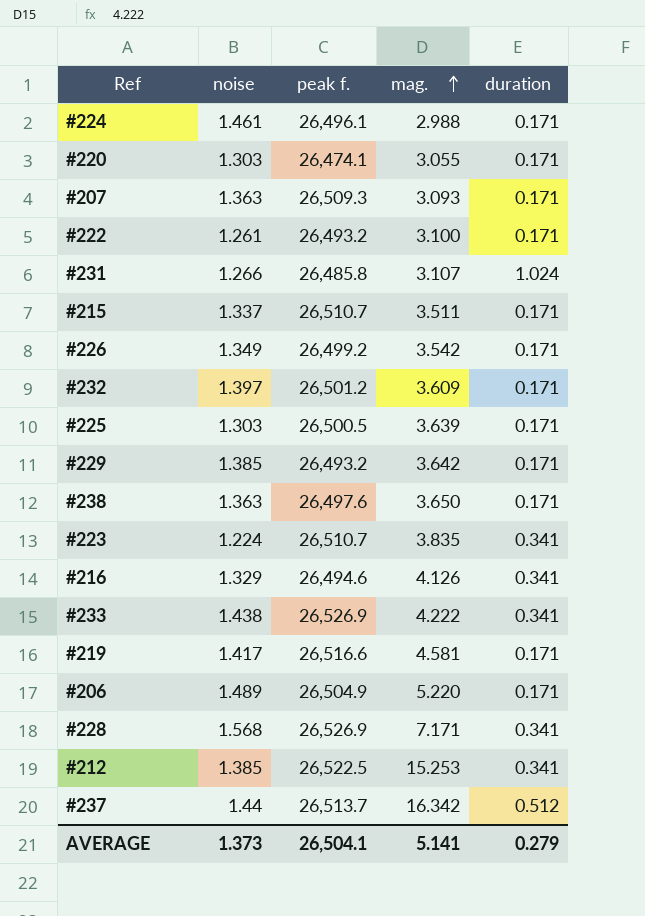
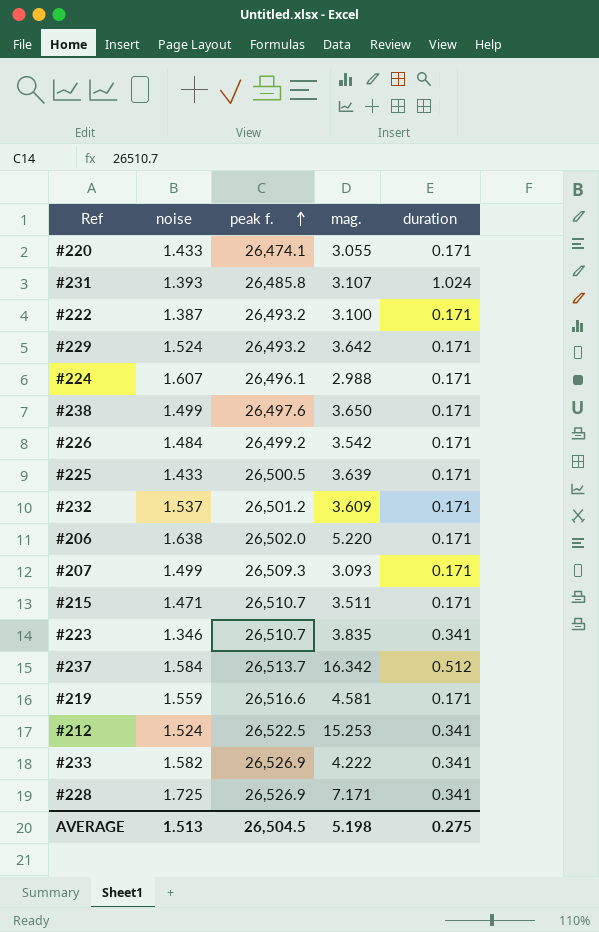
row order: mag. ascending -> peak f. ascending
row #216: 1.329 | 26,494.6 | 4.126 | 0.341 -> none
#220 | noise: 1.303 -> 1.433
#231 | noise: 1.266 -> 1.393
#222 | noise: 1.261 -> 1.387
#229 | noise: 1.385 -> 1.524
#224 | noise: 1.461 -> 1.607
#238 | noise: 1.363 -> 1.499
#226 | noise: 1.349 -> 1.484
#225 | noise: 1.303 -> 1.433
#232 | noise: 1.397 -> 1.537
#206 | noise: 1.489 -> 1.638
#206 | peak f.: 26,504.9 -> 26,502.0
#207 | noise: 1.363 -> 1.499
#215 | noise: 1.337 -> 1.471
#223 | noise: 1.224 -> 1.346
#237 | noise: 1.44 -> 1.584
#219 | noise: 1.417 -> 1.559
#212 | noise: 1.385 -> 1.524
#233 | noise: 1.438 -> 1.582
#228 | noise: 1.568 -> 1.725
AVERAGE | noise: 1.373 -> 1.513
AVERAGE | peak f.: 26,504.1 -> 26,504.5
AVERAGE | mag.: 5.141 -> 5.198
AVERAGE | duration: 0.279 -> 0.275

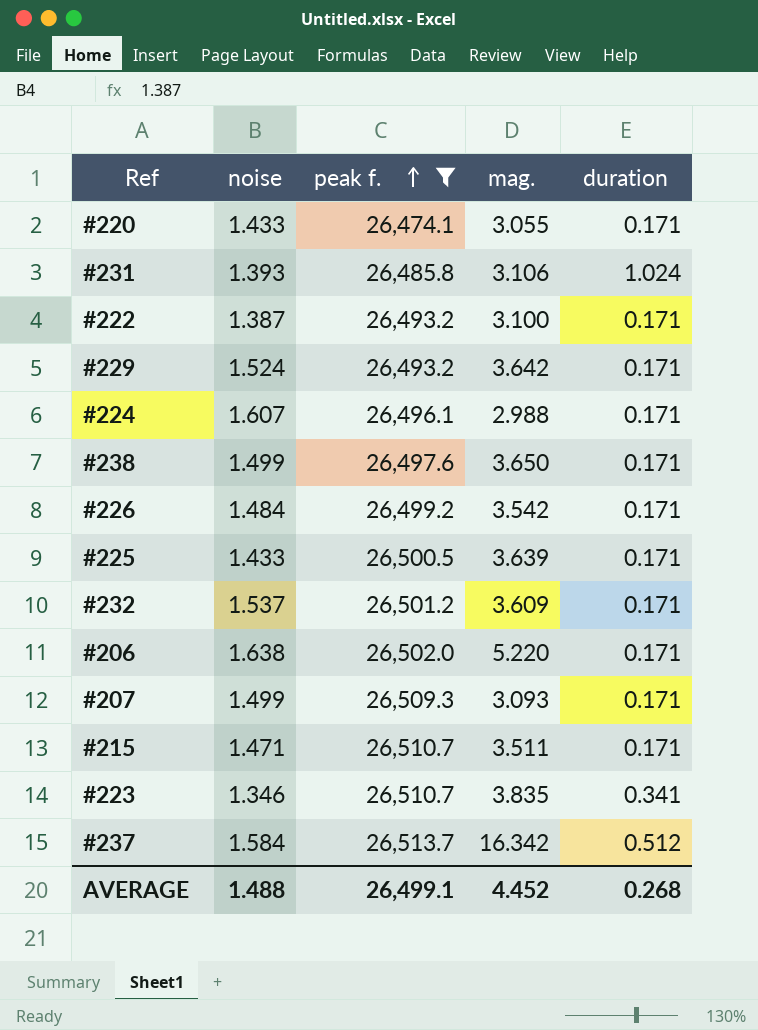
filter: none -> peak f. <= 26,513.7
#231 | mag.: 3.107 -> 3.106
AVERAGE | noise: 1.513 -> 1.488
AVERAGE | peak f.: 26,504.5 -> 26,499.1
AVERAGE | mag.: 5.198 -> 4.452
AVERAGE | duration: 0.275 -> 0.268

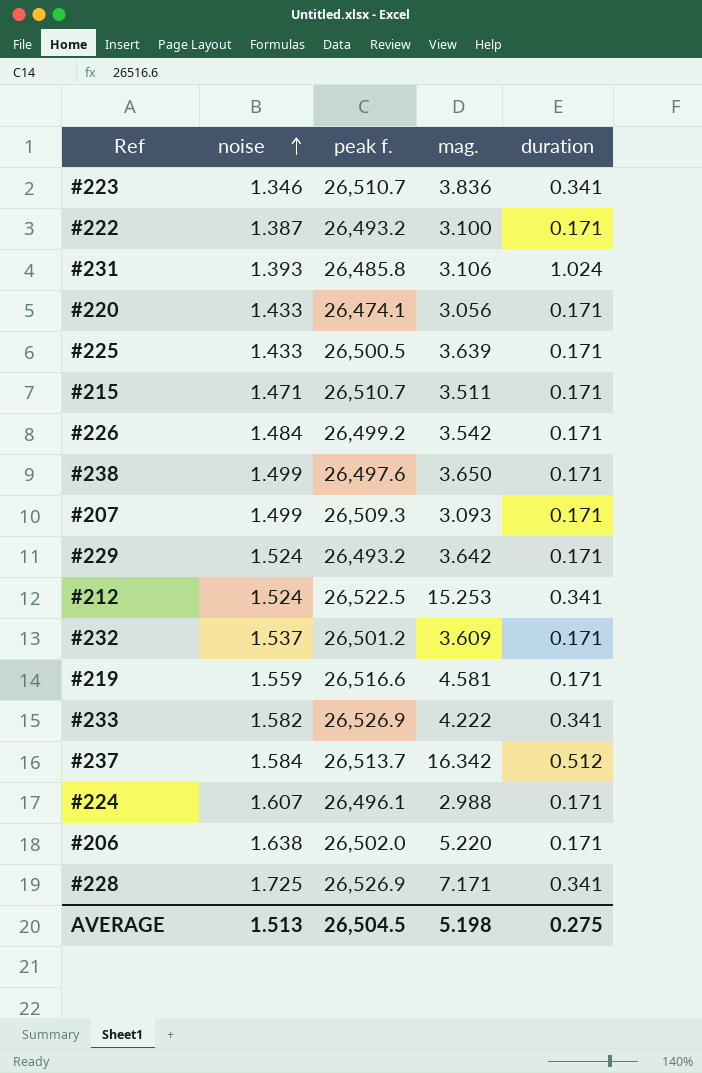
filter: peak f. <= 26,513.7 -> none
row order: peak f. ascending -> noise ascending
#223 | mag.: 3.835 -> 3.836
#220 | mag.: 3.055 -> 3.056
AVERAGE | noise: 1.488 -> 1.513
AVERAGE | peak f.: 26,499.1 -> 26,504.5
AVERAGE | mag.: 4.452 -> 5.198
AVERAGE | duration: 0.268 -> 0.275

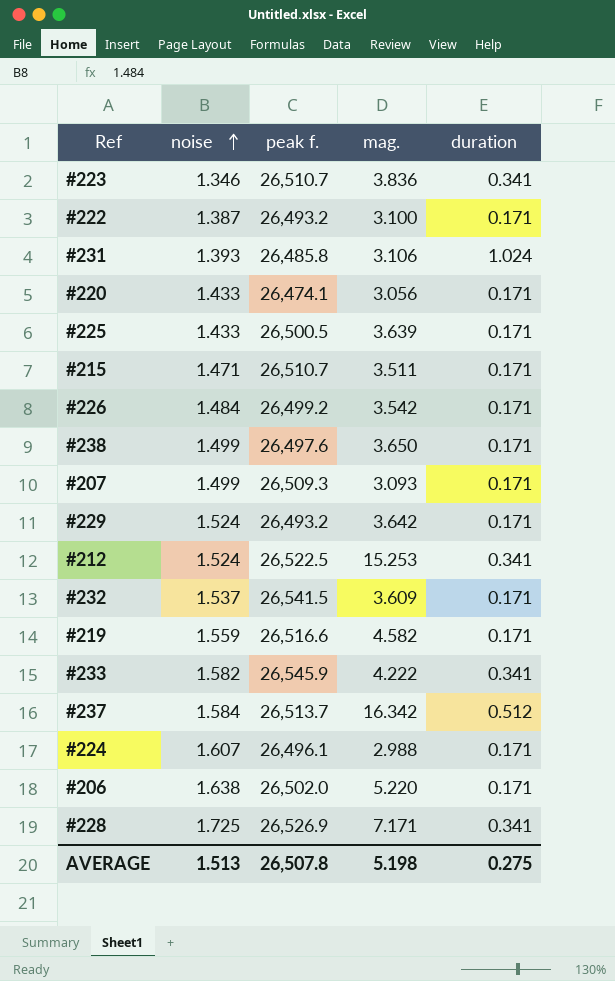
#232 | peak f.: 26,501.2 -> 26,541.5
#219 | mag.: 4.581 -> 4.582
#233 | peak f.: 26,526.9 -> 26,545.9
AVERAGE | peak f.: 26,504.5 -> 26,507.8

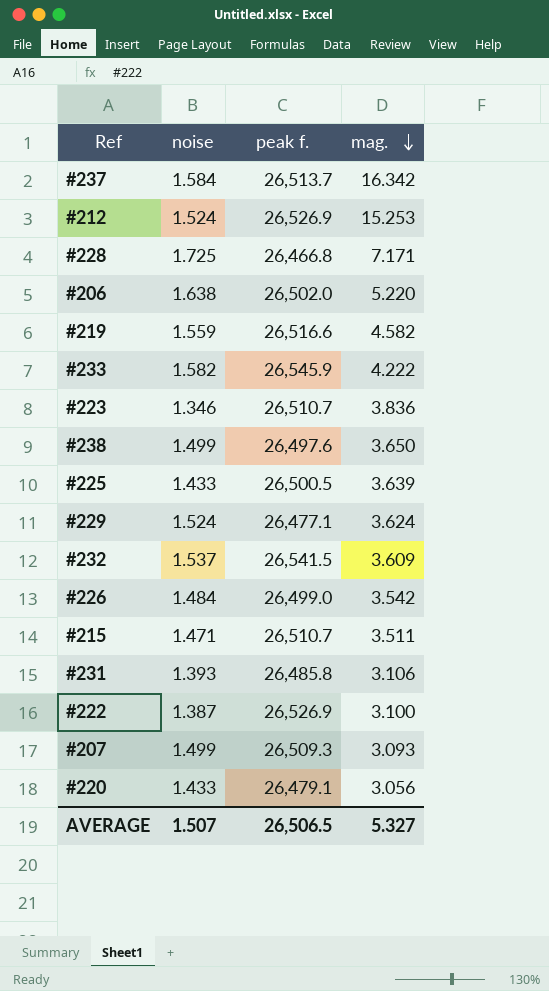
row order: noise ascending -> mag. descending
column duration | position: 5 -> none
row #224: 1.607 | 26,496.1 | 2.988 | 0.171 -> none
#212 | peak f.: 26,522.5 -> 26,526.9
#228 | peak f.: 26,526.9 -> 26,466.8
#229 | peak f.: 26,493.2 -> 26,477.1
#229 | mag.: 3.642 -> 3.624
#226 | peak f.: 26,499.2 -> 26,499.0
#222 | peak f.: 26,493.2 -> 26,526.9
#220 | peak f.: 26,474.1 -> 26,479.1
AVERAGE | noise: 1.513 -> 1.507
AVERAGE | peak f.: 26,507.8 -> 26,506.5
AVERAGE | mag.: 5.198 -> 5.327

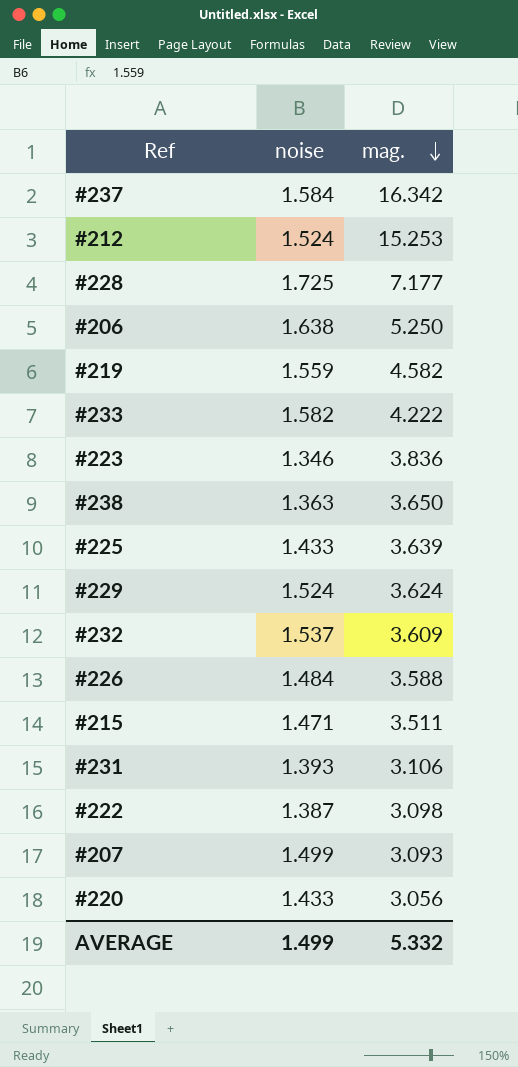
column peak f. | position: 3 -> none
#228 | mag.: 7.171 -> 7.177
#206 | mag.: 5.220 -> 5.250
#238 | noise: 1.499 -> 1.363
#226 | mag.: 3.542 -> 3.588
#222 | mag.: 3.100 -> 3.098
AVERAGE | noise: 1.507 -> 1.499
AVERAGE | mag.: 5.327 -> 5.332

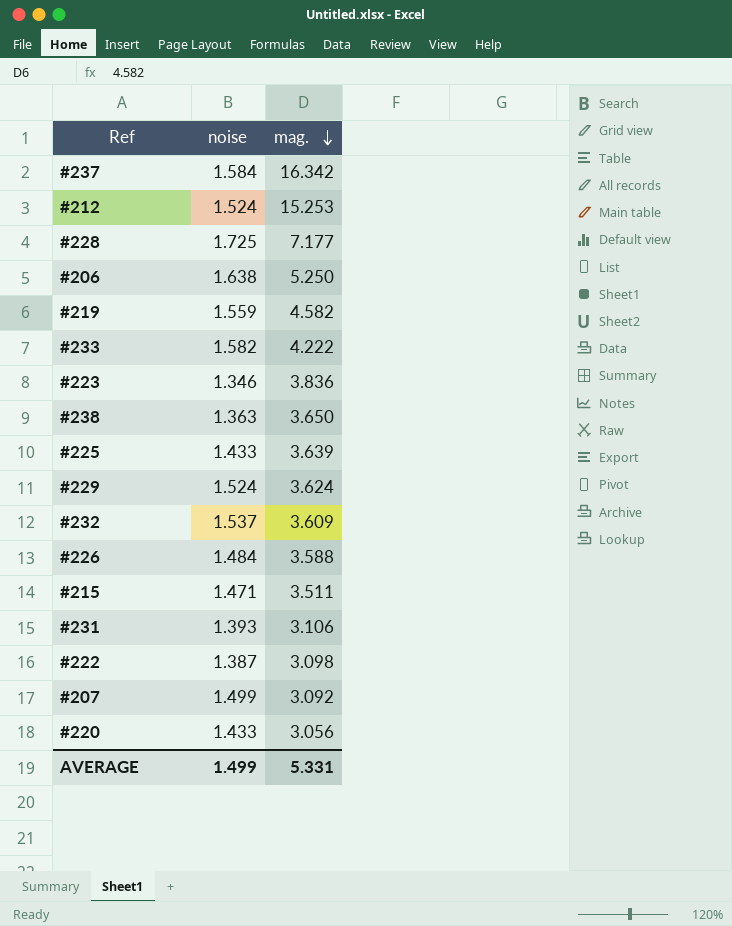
#207 | mag.: 3.093 -> 3.092
AVERAGE | mag.: 5.332 -> 5.331

